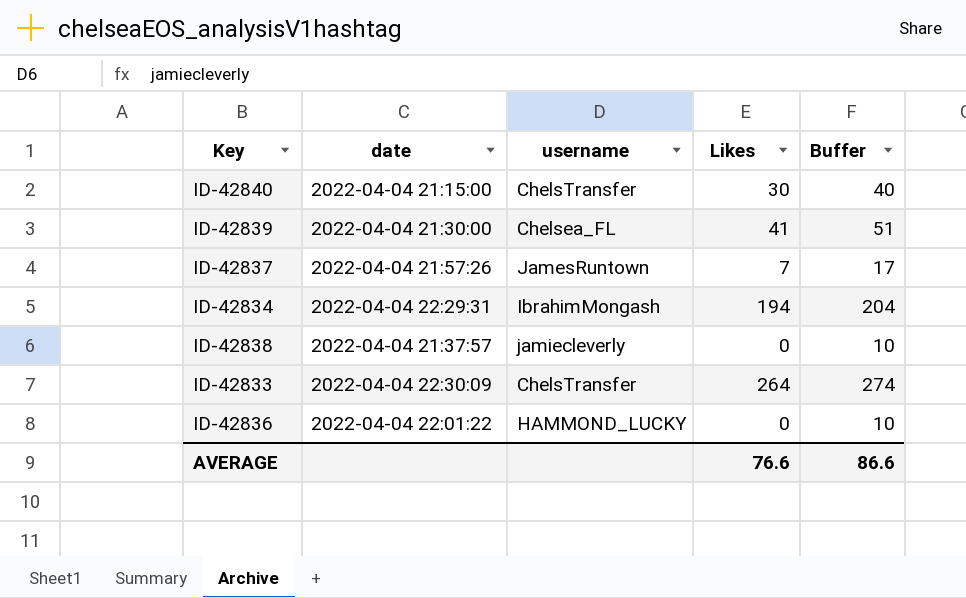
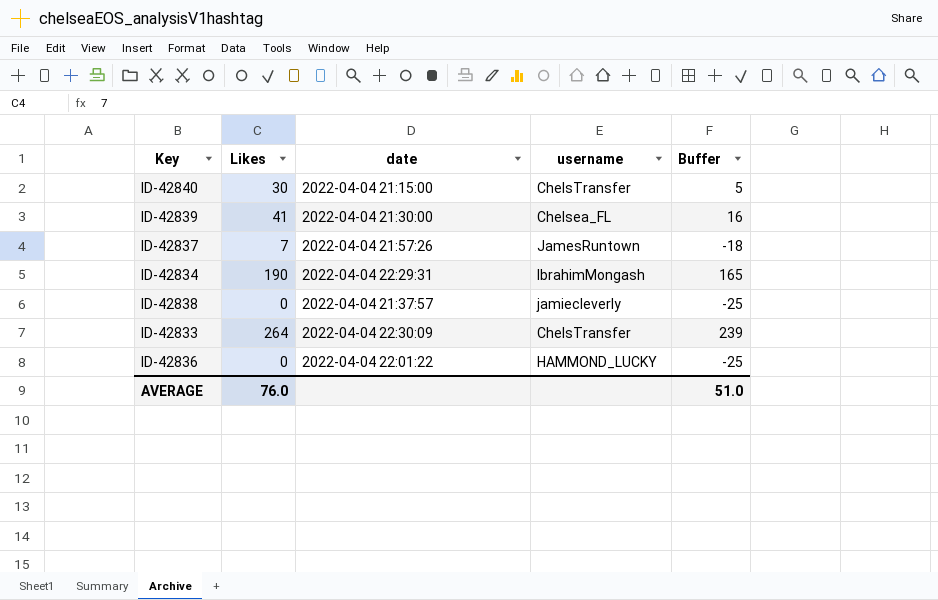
column Likes | position: 4 -> 2
column Buffer | formula: [Likes] + 10 -> [Likes] - 25
ID-42834 | Likes: 194 -> 190
AVERAGE | Likes: 76.6 -> 76.0
AVERAGE | Buffer: 86.6 -> 51.0

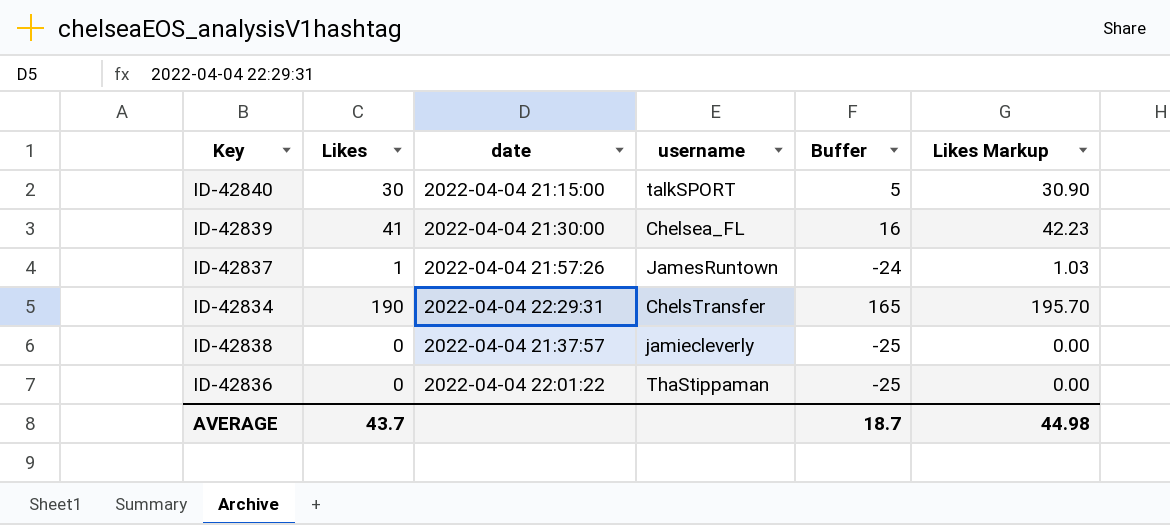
column Likes Markup | formula: none -> [Likes] * 1.03
row ID-42833: 264 | 2022-04-04 22:30:09 | ChelsTransfer | 239 -> none
ID-42840 | username: ChelsTransfer -> talkSPORT
ID-42837 | Likes: 7 -> 1
ID-42837 | Buffer: -18 -> -24
ID-42834 | username: IbrahimMongash -> ChelsTransfer
ID-42836 | username: HAMMOND_LUCKY -> ThaStippaman
AVERAGE | Likes: 76.0 -> 43.7
AVERAGE | Buffer: 51.0 -> 18.7

